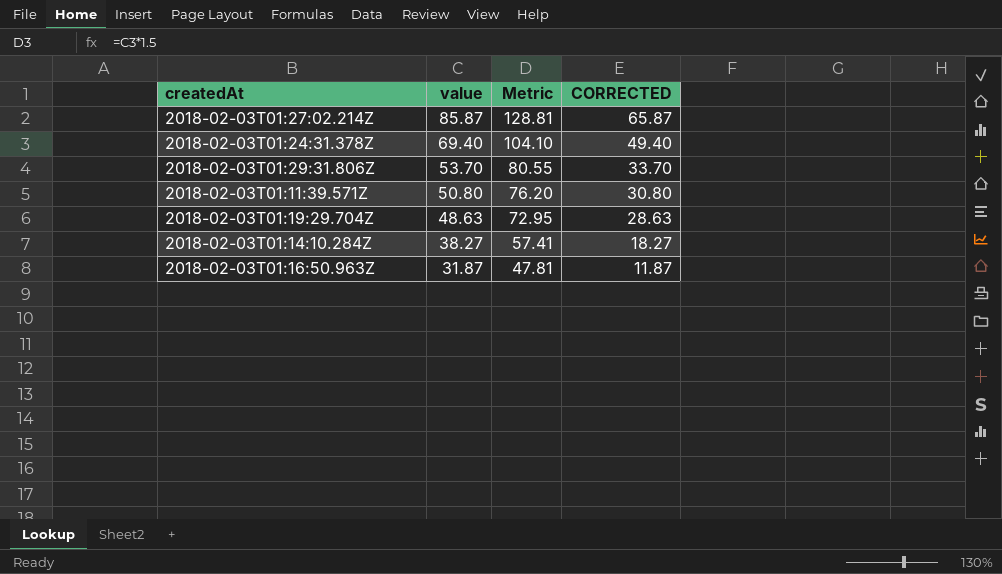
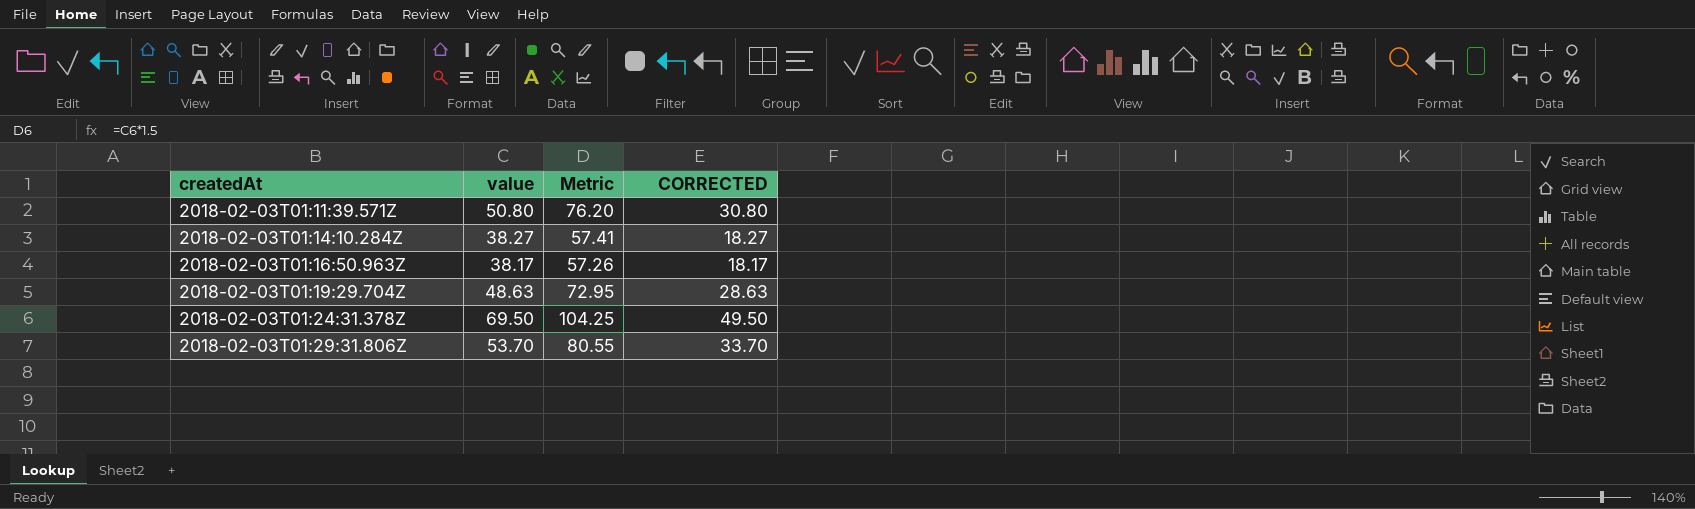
row order: value descending -> createdAt ascending
row 2018-02-03T01:27:02.214Z: 85.87 | 128.81 | 65.87 -> none
2018-02-03T01:16:50.963Z | value: 31.87 -> 38.17
2018-02-03T01:16:50.963Z | Metric: 47.81 -> 57.26
2018-02-03T01:16:50.963Z | CORRECTED: 11.87 -> 18.17
2018-02-03T01:24:31.378Z | value: 69.40 -> 69.50
2018-02-03T01:24:31.378Z | Metric: 104.10 -> 104.25
2018-02-03T01:24:31.378Z | CORRECTED: 49.40 -> 49.50

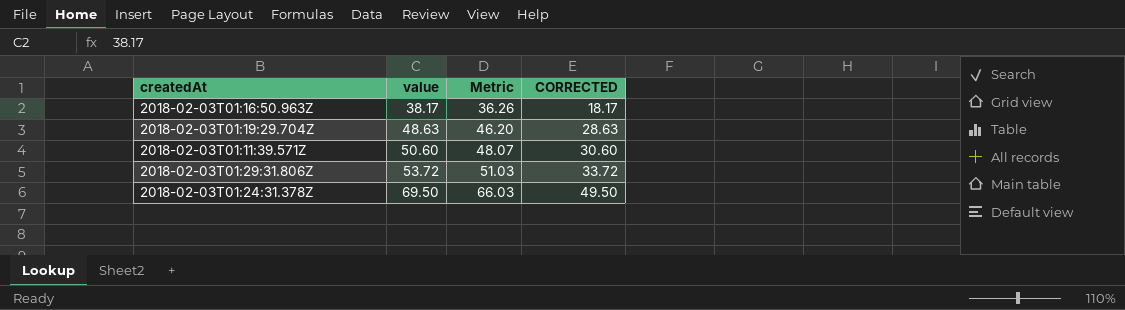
row order: createdAt ascending -> value ascending
column Metric | formula: [value] * 1.5 -> [value] * 0.95
row 2018-02-03T01:14:10.284Z: 38.27 | 57.41 | 18.27 -> none
2018-02-03T01:11:39.571Z | value: 50.80 -> 50.60
2018-02-03T01:11:39.571Z | CORRECTED: 30.80 -> 30.60
2018-02-03T01:29:31.806Z | value: 53.70 -> 53.72
2018-02-03T01:29:31.806Z | CORRECTED: 33.70 -> 33.72

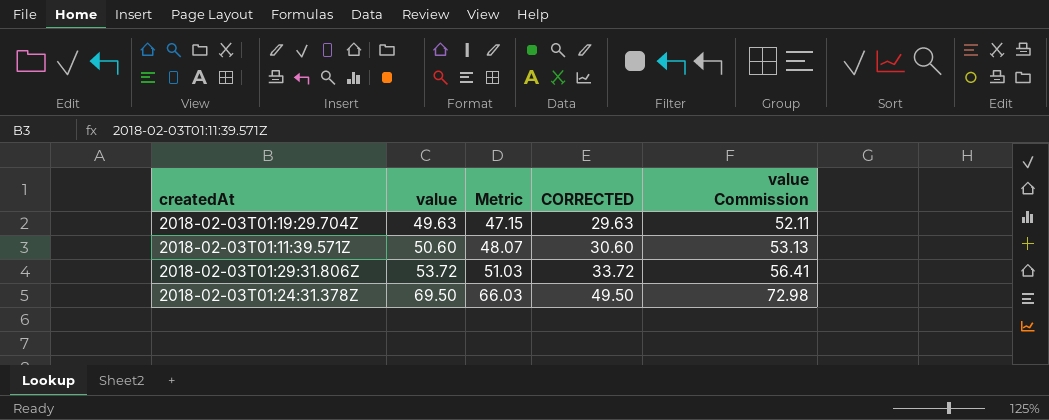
column value Commission | formula: none -> [value] * 1.05
row 2018-02-03T01:16:50.963Z: 38.17 | 36.26 | 18.17 -> none
2018-02-03T01:19:29.704Z | value: 48.63 -> 49.63
2018-02-03T01:19:29.704Z | Metric: 46.20 -> 47.15
2018-02-03T01:19:29.704Z | CORRECTED: 28.63 -> 29.63

